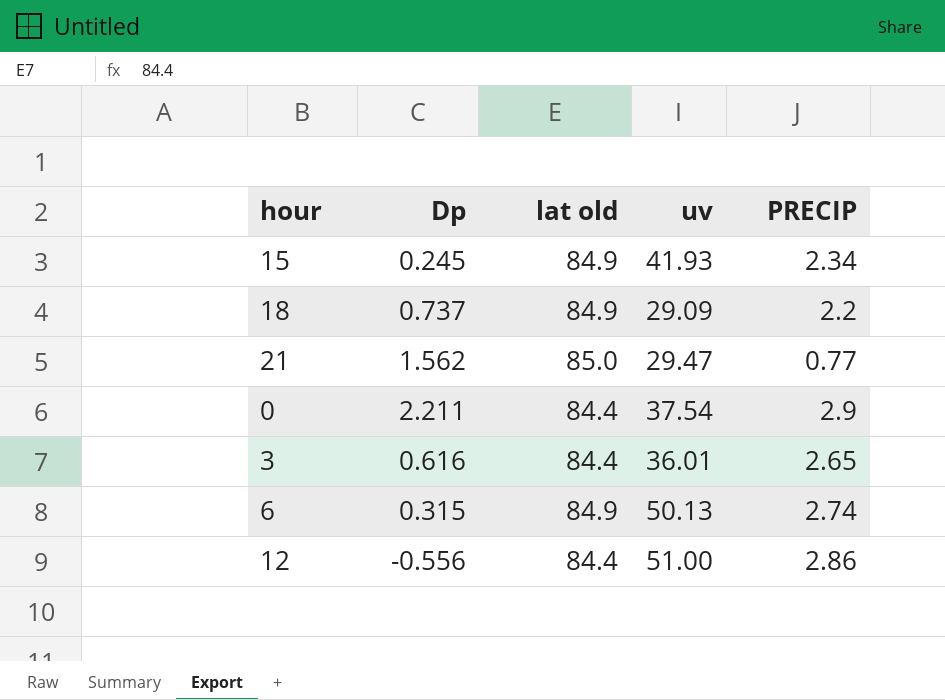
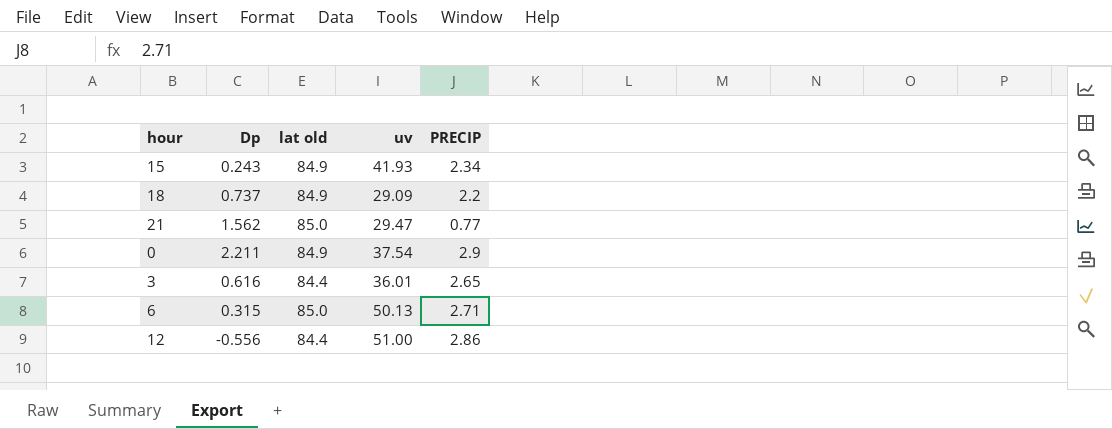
15 | Dp: 0.245 -> 0.243
0 | lat old: 84.4 -> 84.9
6 | lat old: 84.9 -> 85.0
6 | PRECIP: 2.74 -> 2.71

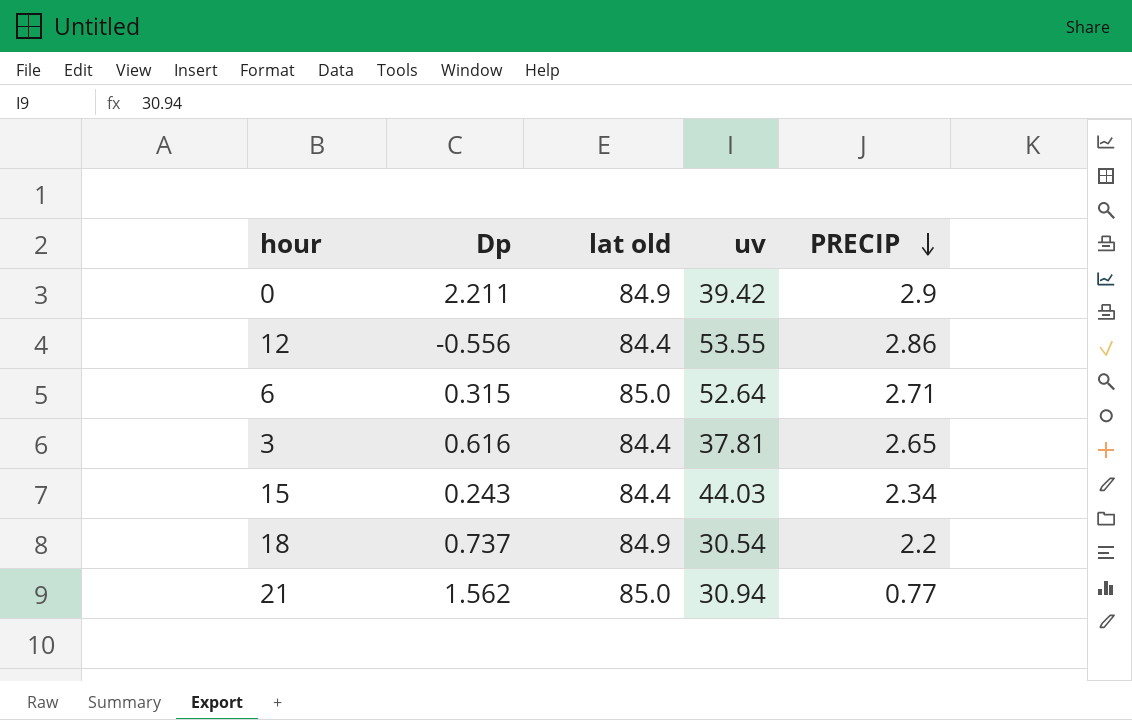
row order: none -> PRECIP descending
0 | uv: 37.54 -> 39.42
12 | uv: 51.00 -> 53.55
6 | uv: 50.13 -> 52.64
3 | uv: 36.01 -> 37.81
15 | lat old: 84.9 -> 84.4
15 | uv: 41.93 -> 44.03
18 | uv: 29.09 -> 30.54
21 | uv: 29.47 -> 30.94

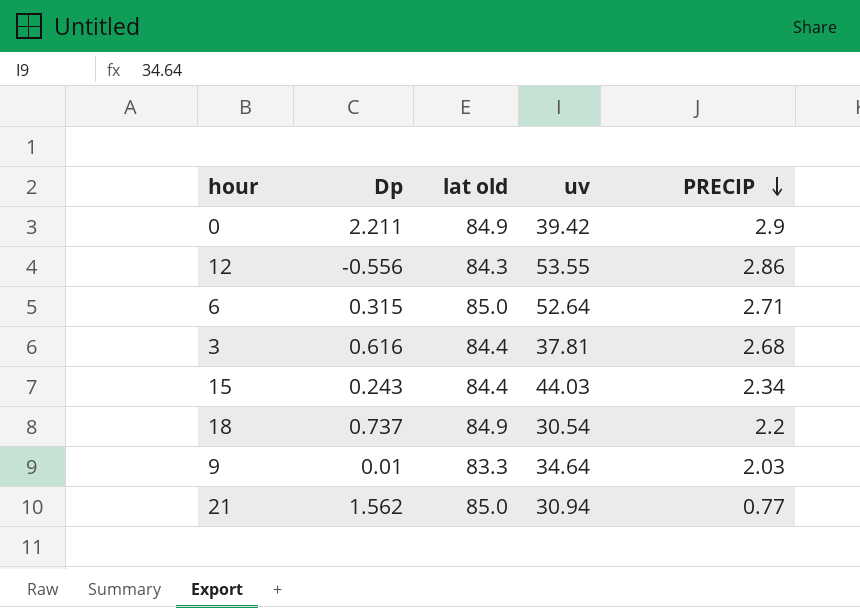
12 | lat old: 84.4 -> 84.3
3 | PRECIP: 2.65 -> 2.68
row 9: none -> 0.01 | 83.3 | 34.64 | 2.03

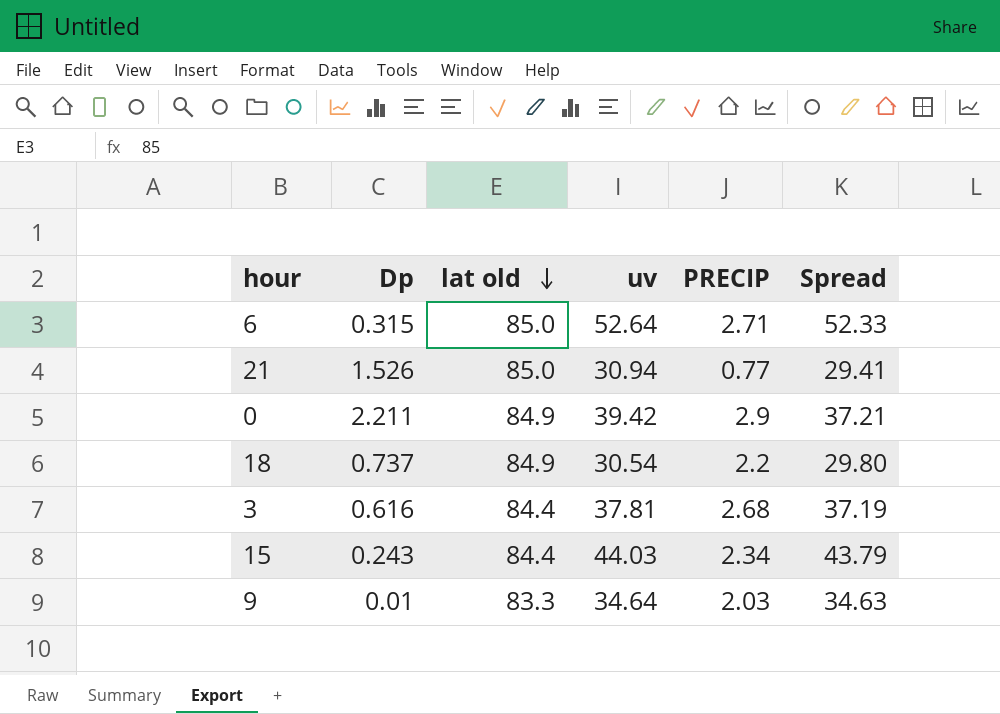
row order: PRECIP descending -> lat old descending
column Spread | formula: none -> [uv] - [Dp]
row 12: -0.556 | 84.3 | 53.55 | 2.86 -> none
21 | Dp: 1.562 -> 1.526

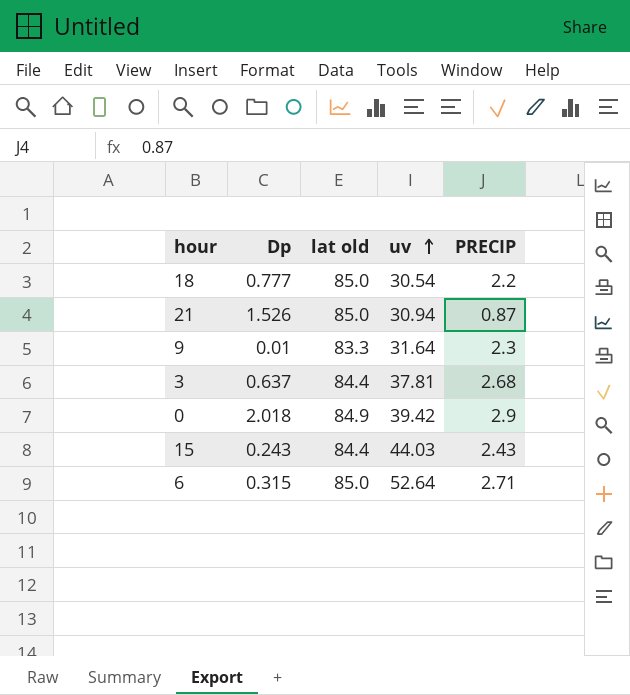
row order: lat old descending -> uv ascending
column Spread | formula: [uv] - [Dp] -> none
18 | Dp: 0.737 -> 0.777
18 | lat old: 84.9 -> 85.0
21 | PRECIP: 0.77 -> 0.87
9 | uv: 34.64 -> 31.64
9 | PRECIP: 2.03 -> 2.3
3 | Dp: 0.616 -> 0.637
0 | Dp: 2.211 -> 2.018
15 | PRECIP: 2.34 -> 2.43

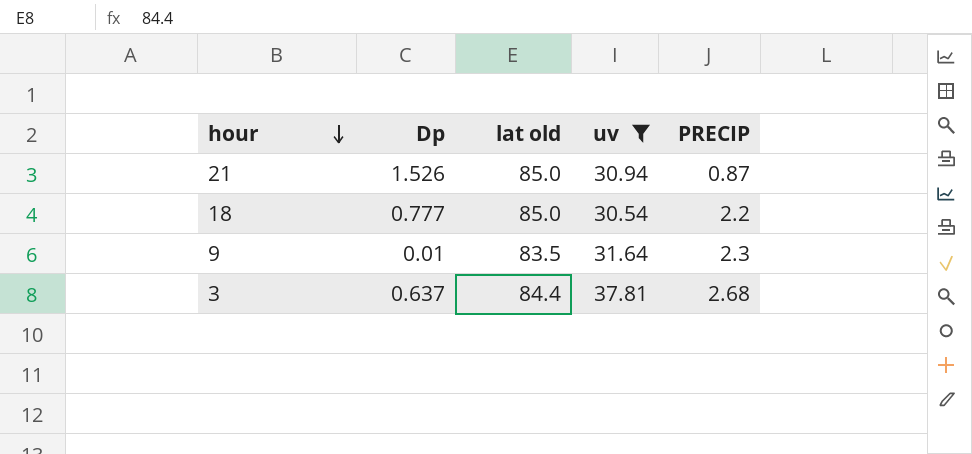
filter: none -> uv <= 37.81
row order: uv ascending -> hour descending
9 | lat old: 83.3 -> 83.5

